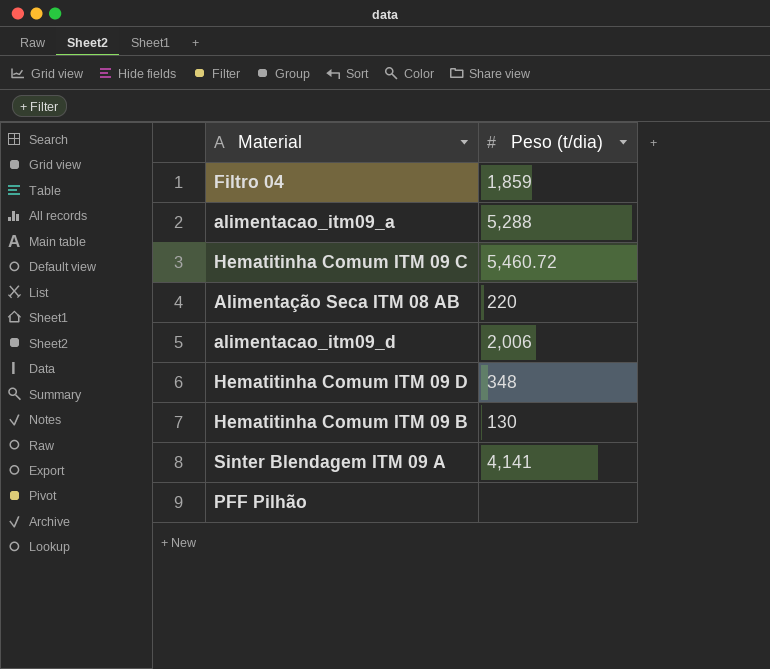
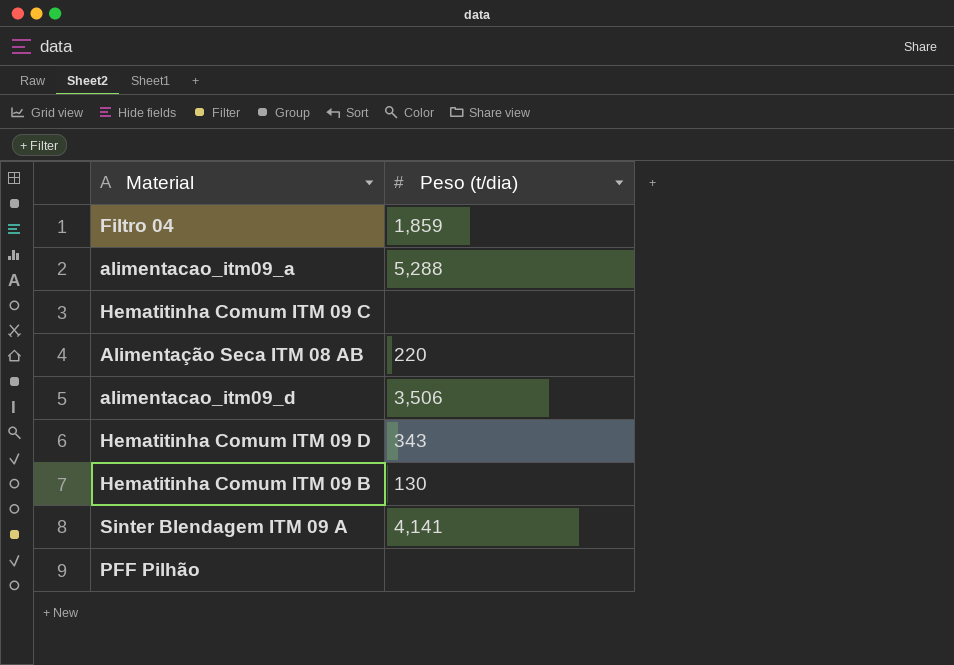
Hematitinha Comum ITM 09 C | Peso (t/dia): 5,460.72 -> none
alimentacao_itm09_d | Peso (t/dia): 2,006 -> 3,506
Hematitinha Comum ITM 09 D | Peso (t/dia): 348 -> 343

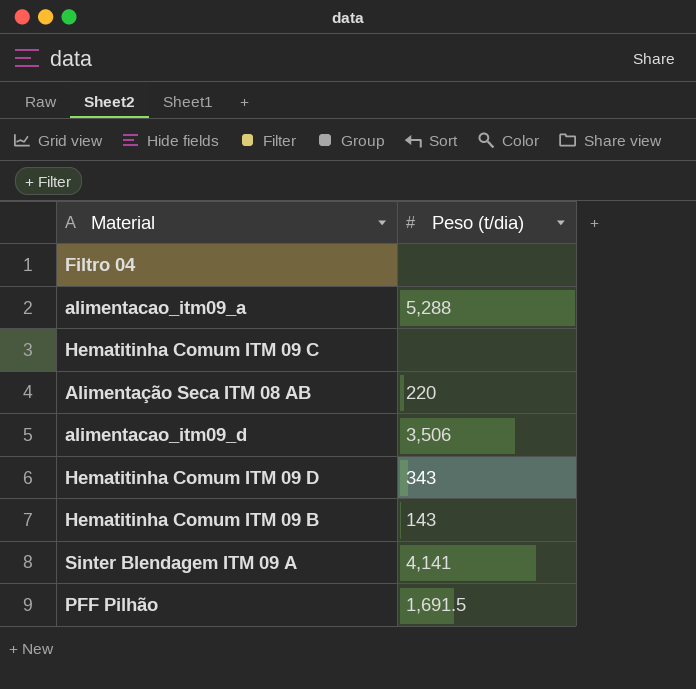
Filtro 04 | Peso (t/dia): 1,859 -> none
Hematitinha Comum ITM 09 B | Peso (t/dia): 130 -> 143
PFF Pilhão | Peso (t/dia): none -> 1,691.5

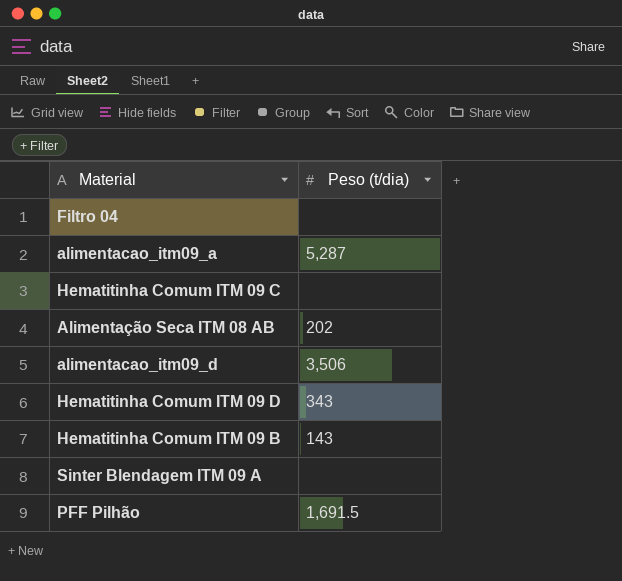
alimentacao_itm09_a | Peso (t/dia): 5,288 -> 5,287
Alimentação Seca ITM 08 AB | Peso (t/dia): 220 -> 202
Sinter Blendagem ITM 09 A | Peso (t/dia): 4,141 -> none

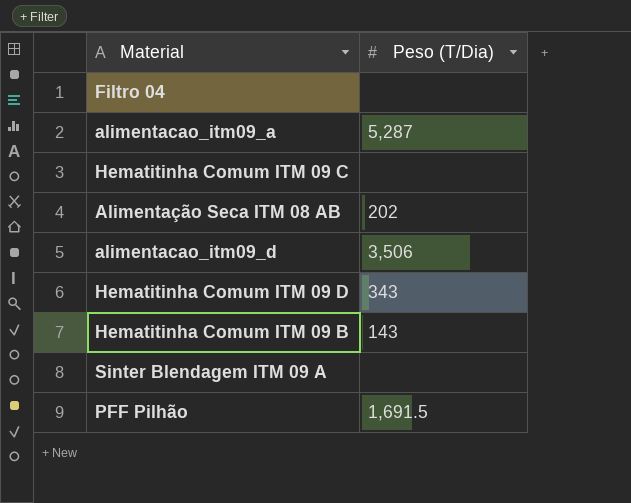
column name: Peso (t/dia) -> Peso (T/Dia)

